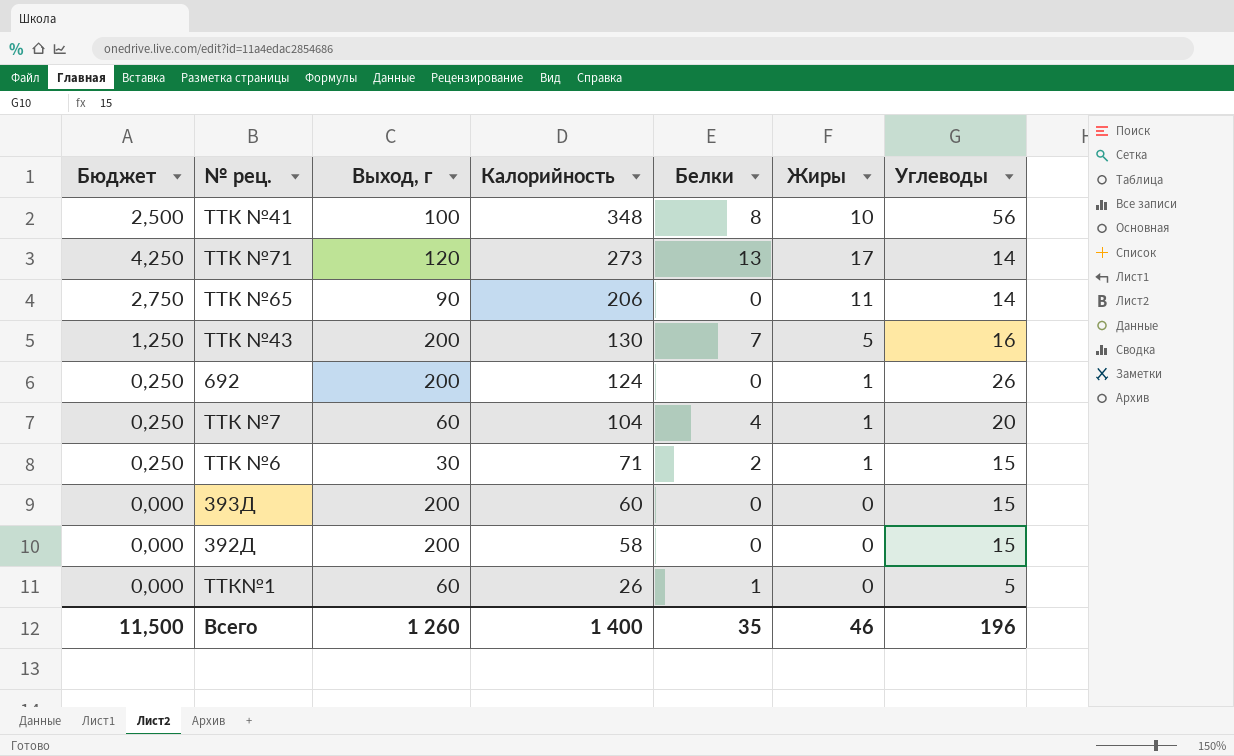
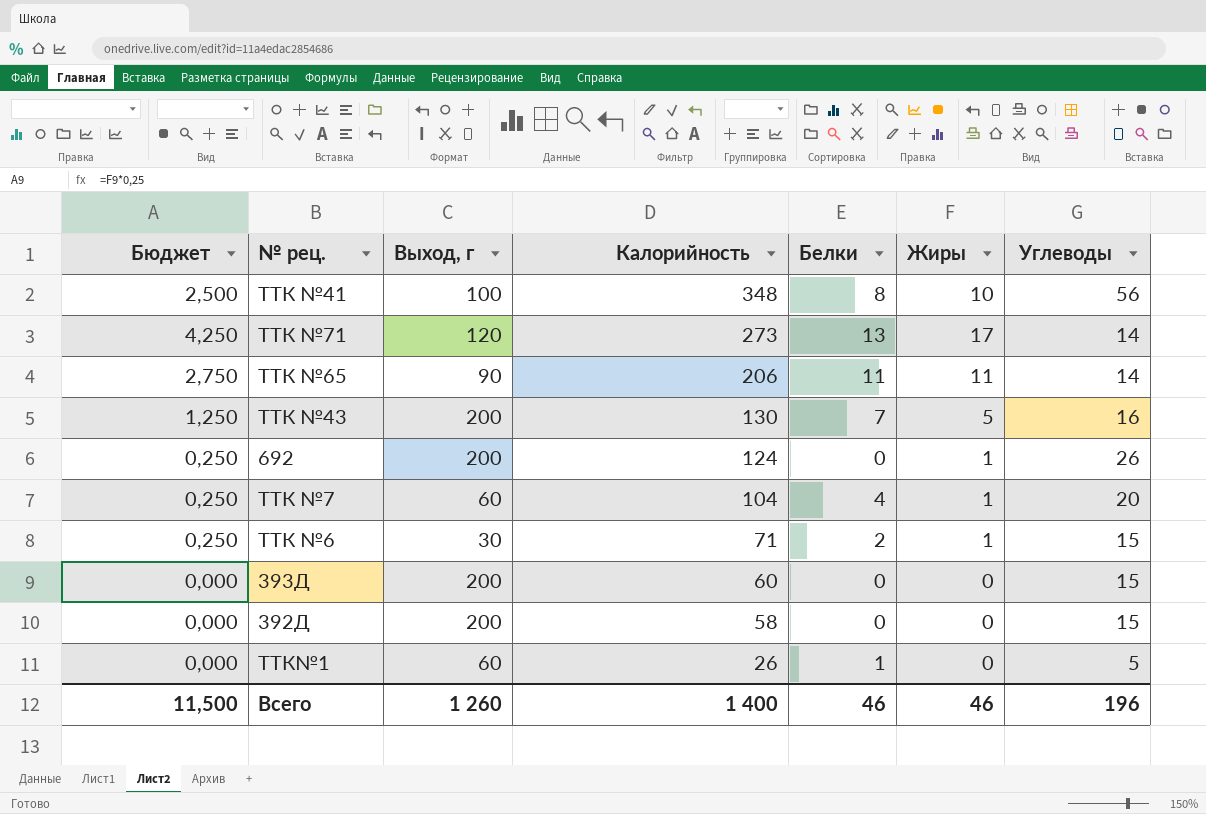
ТТК №65 | Белки: 0 -> 11
Всего | Белки: 35 -> 46

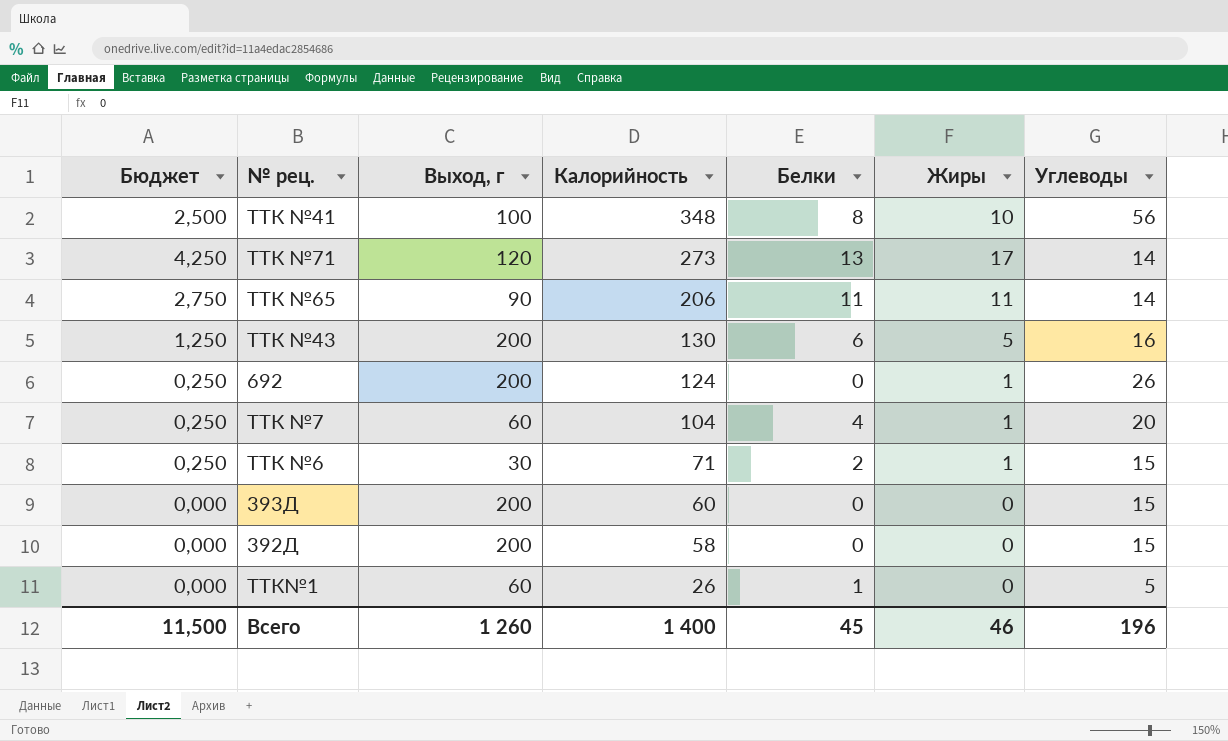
ТТК №43 | Белки: 7 -> 6
Всего | Белки: 46 -> 45

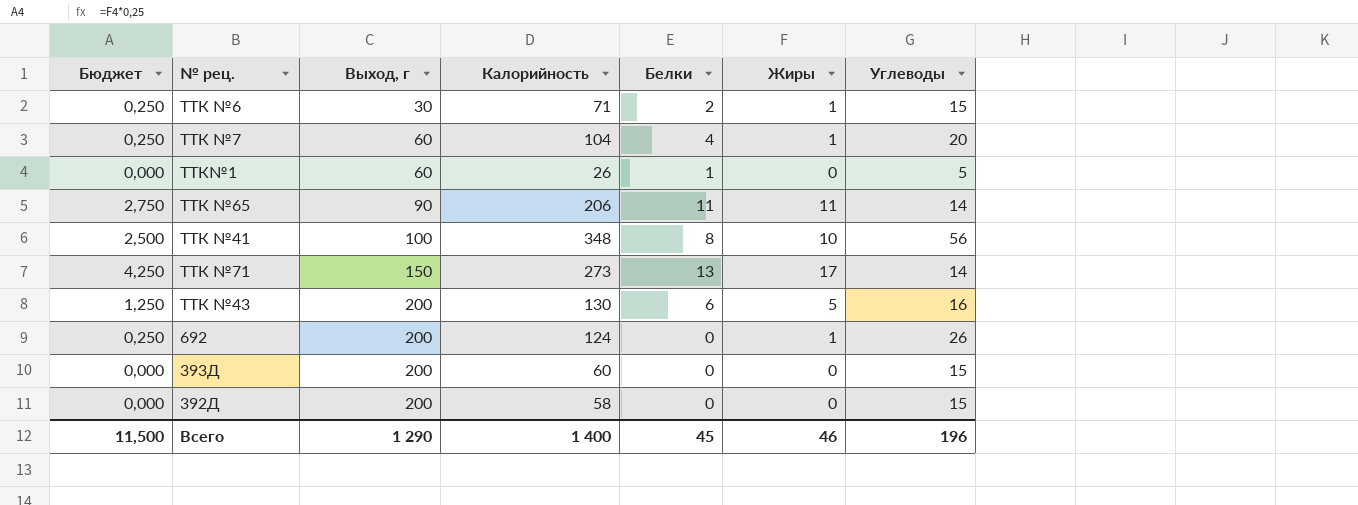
row order: Калорийность descending -> Выход, г ascending
ТТК №71 | Выход, г: 120 -> 150
Всего | Выход, г: 1 260 -> 1 290

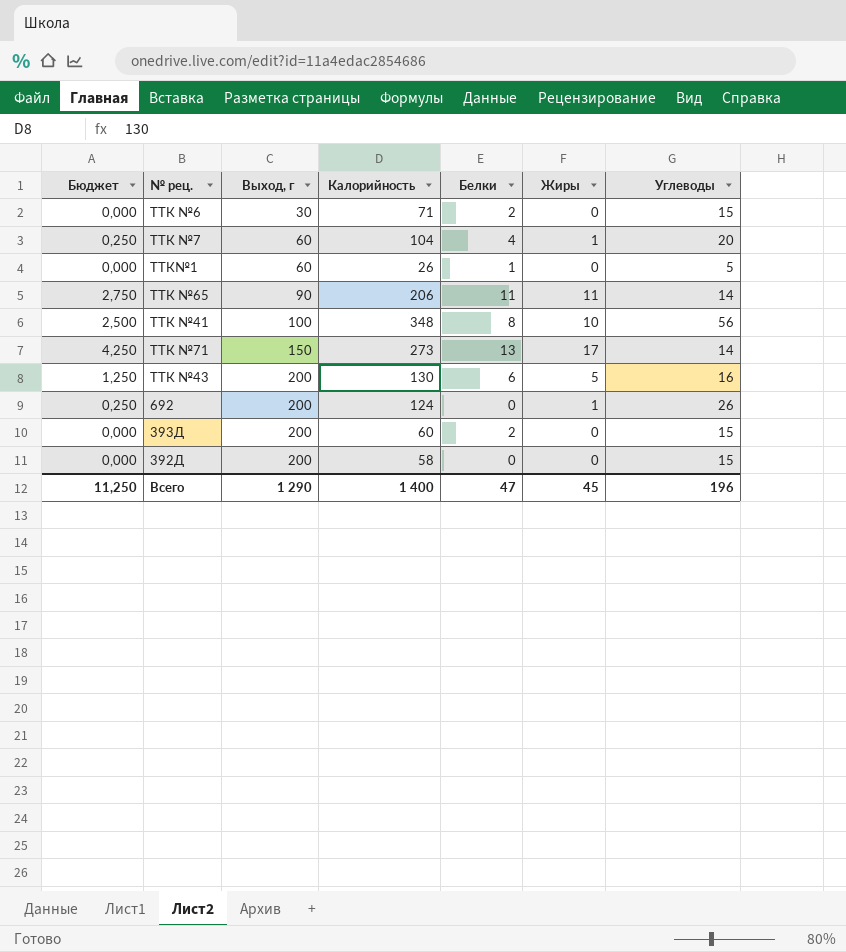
ТТК №6 | Бюджет: 0,250 -> 0,000
ТТК №6 | Жиры: 1 -> 0
393Д | Белки: 0 -> 2
Всего | Бюджет: 11,500 -> 11,250
Всего | Белки: 45 -> 47
Всего | Жиры: 46 -> 45

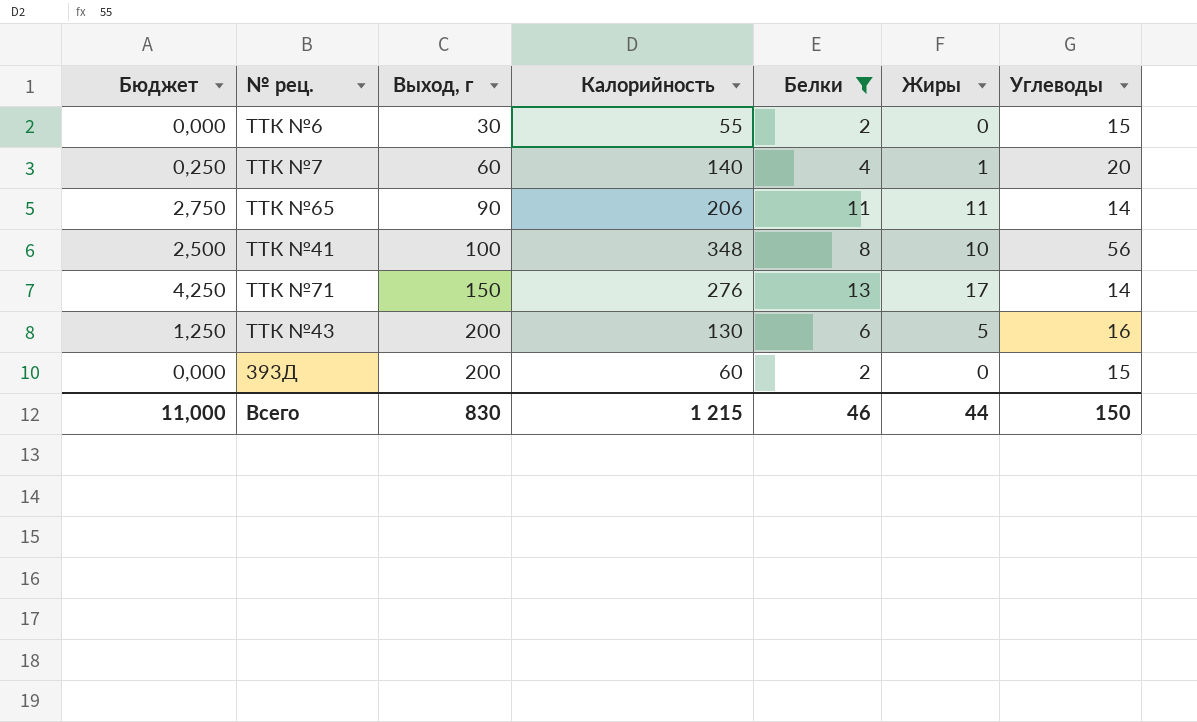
filter: none -> Белки >= 2
ТТК №6 | Калорийность: 71 -> 55
ТТК №7 | Калорийность: 104 -> 140
ТТК №71 | Калорийность: 273 -> 276
Всего | Бюджет: 11,250 -> 11,000
Всего | Выход, г: 1 290 -> 830
Всего | Калорийность: 1 400 -> 1 215
Всего | Белки: 47 -> 46
Всего | Жиры: 45 -> 44
Всего | Углеводы: 196 -> 150

